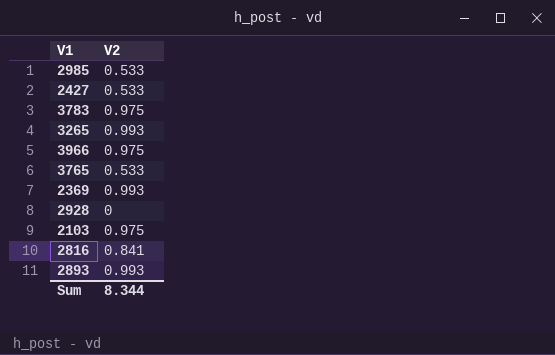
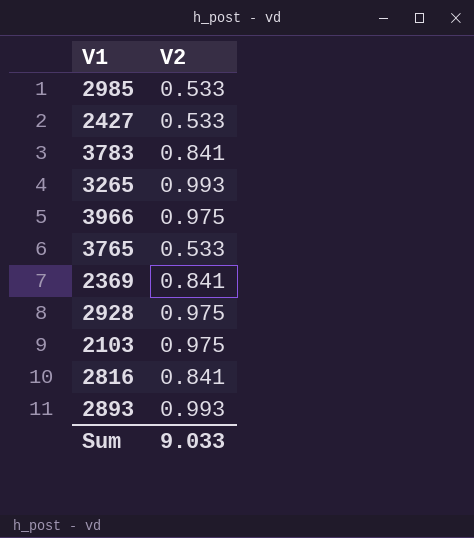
3783 | V2: 0.975 -> 0.841
2369 | V2: 0.993 -> 0.841
2928 | V2: 0 -> 0.975
Sum | V2: 8.344 -> 9.033

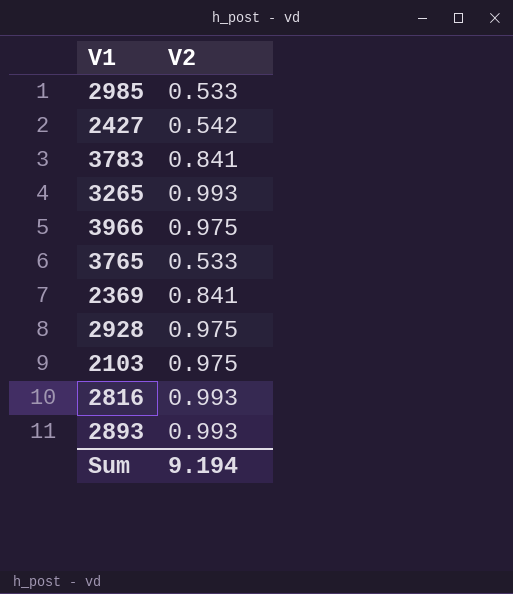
2427 | V2: 0.533 -> 0.542
2816 | V2: 0.841 -> 0.993
Sum | V2: 9.033 -> 9.194

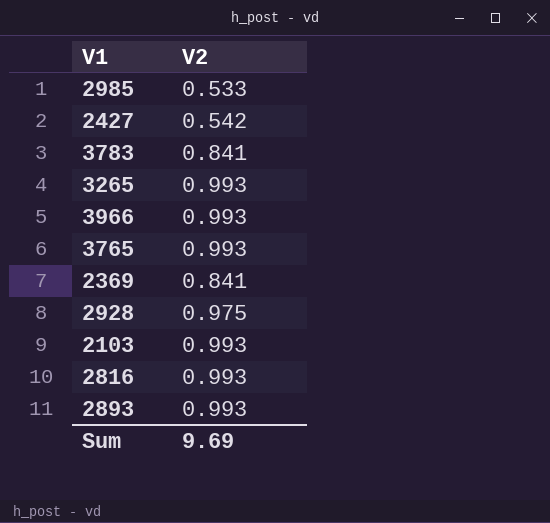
3966 | V2: 0.975 -> 0.993
3765 | V2: 0.533 -> 0.993
2103 | V2: 0.975 -> 0.993
Sum | V2: 9.194 -> 9.69

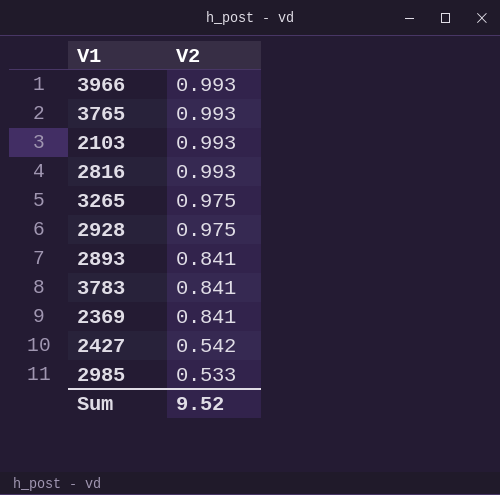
row order: none -> V2 descending
3265 | V2: 0.993 -> 0.975
2893 | V2: 0.993 -> 0.841
Sum | V2: 9.69 -> 9.52

